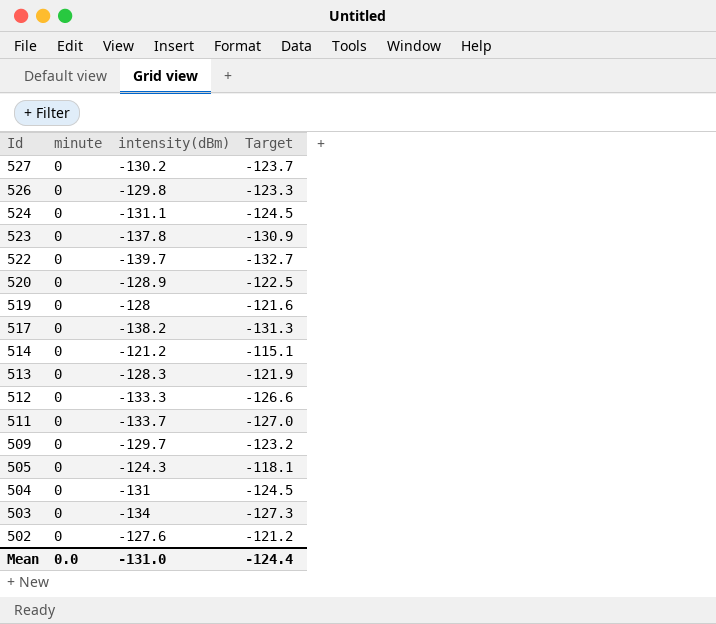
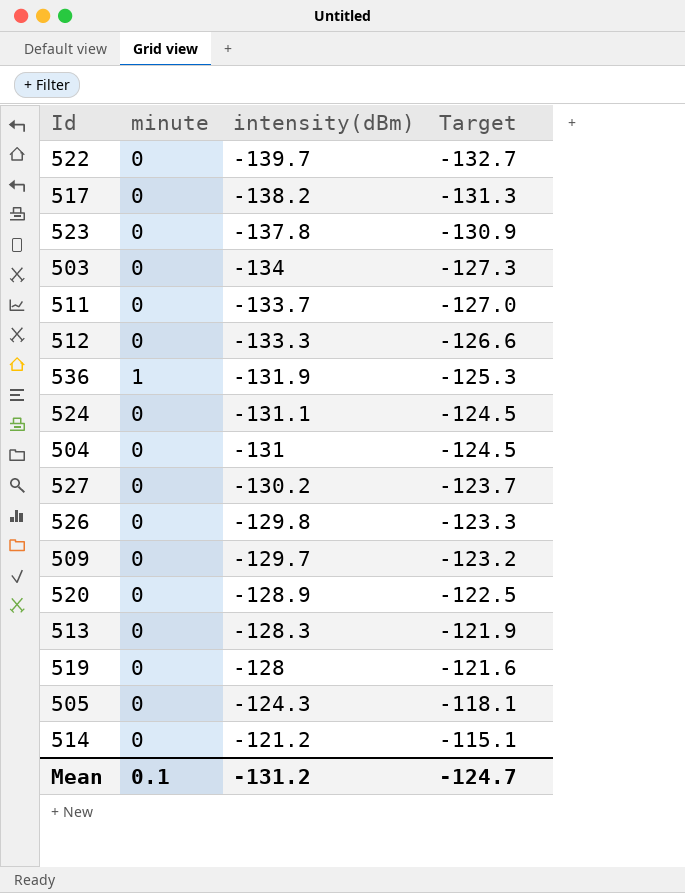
row order: Id descending -> intensity(dBm) ascending
row 502: 0 | -127.6 | -121.2 -> none
row 536: none -> 1 | -131.9 | -125.3
Mean | minute: 0.0 -> 0.1
Mean | intensity(dBm): -131.0 -> -131.2
Mean | Target: -124.4 -> -124.7

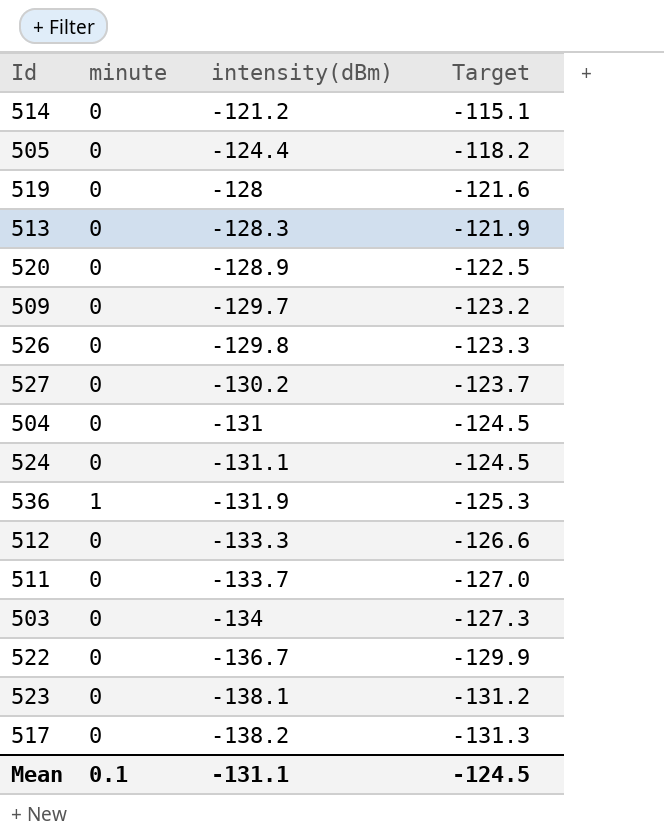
row order: intensity(dBm) ascending -> intensity(dBm) descending
505 | intensity(dBm): -124.3 -> -124.4
505 | Target: -118.1 -> -118.2
522 | intensity(dBm): -139.7 -> -136.7
522 | Target: -132.7 -> -129.9
523 | intensity(dBm): -137.8 -> -138.1
523 | Target: -130.9 -> -131.2
Mean | intensity(dBm): -131.2 -> -131.1
Mean | Target: -124.7 -> -124.5

